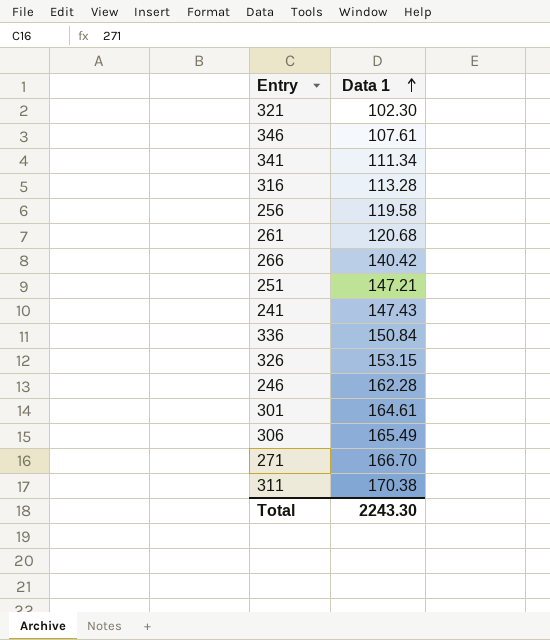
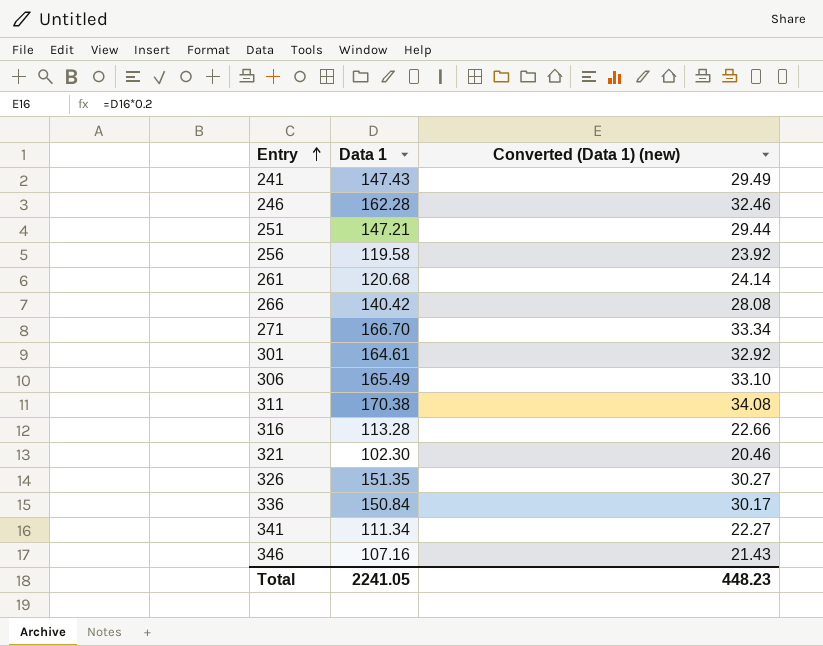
row order: Data 1 ascending -> Entry ascending
column Converted (Data 1) (new) | formula: none -> [Data 1] * 0.2
326 | Data 1: 153.15 -> 151.35
346 | Data 1: 107.61 -> 107.16
Total | Data 1: 2243.30 -> 2241.05

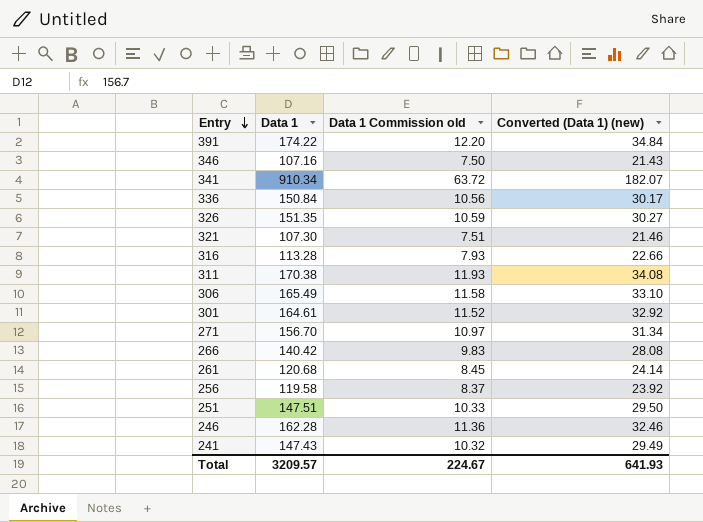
row order: Entry ascending -> Entry descending
column Data 1 Commission old | formula: none -> [Data 1] * 0.07
row 391: none -> 174.22 | 12.20 | 34.84
341 | Data 1: 111.34 -> 910.34
341 | Converted (Data 1) (new): 22.27 -> 182.07
321 | Data 1: 102.30 -> 107.30
321 | Converted (Data 1) (new): 20.46 -> 21.46
271 | Data 1: 166.70 -> 156.70
271 | Converted (Data 1) (new): 33.34 -> 31.34
251 | Data 1: 147.21 -> 147.51
251 | Converted (Data 1) (new): 29.44 -> 29.50
Total | Data 1: 2241.05 -> 3209.57
Total | Converted (Data 1) (new): 448.23 -> 641.93

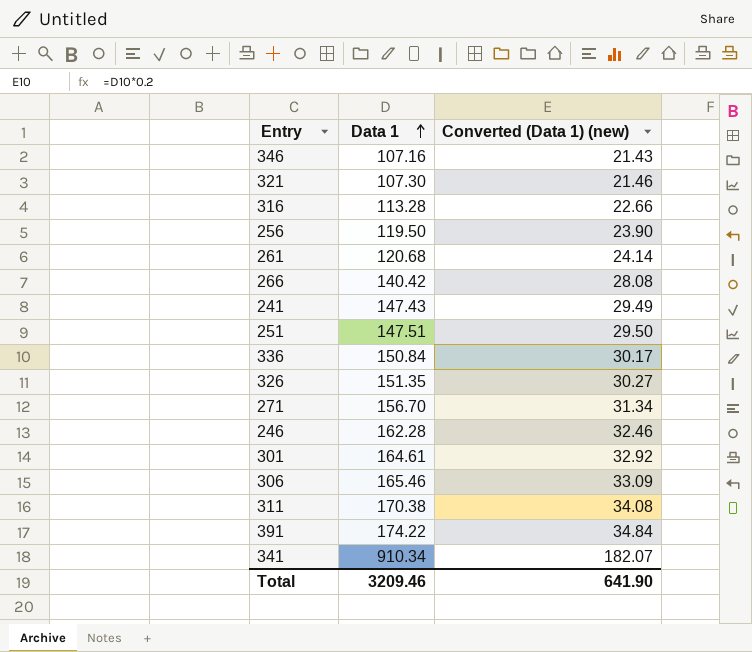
row order: Entry descending -> Data 1 ascending
column Data 1 Commission old | formula: [Data 1] * 0.07 -> none
256 | Data 1: 119.58 -> 119.50
256 | Converted (Data 1) (new): 23.92 -> 23.90
306 | Data 1: 165.49 -> 165.46
306 | Converted (Data 1) (new): 33.10 -> 33.09
Total | Data 1: 3209.57 -> 3209.46
Total | Converted (Data 1) (new): 641.93 -> 641.90

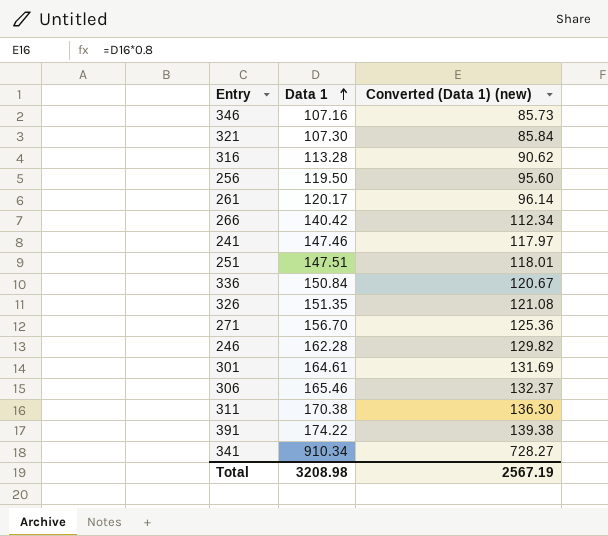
column Converted (Data 1) (new) | formula: [Data 1] * 0.2 -> [Data 1] * 0.8
261 | Data 1: 120.68 -> 120.17
241 | Data 1: 147.43 -> 147.46
Total | Data 1: 3209.46 -> 3208.98
Total | Converted (Data 1) (new): 641.90 -> 2567.19

